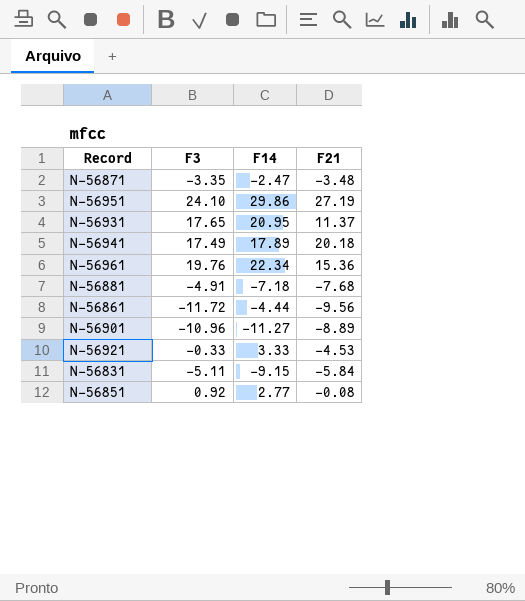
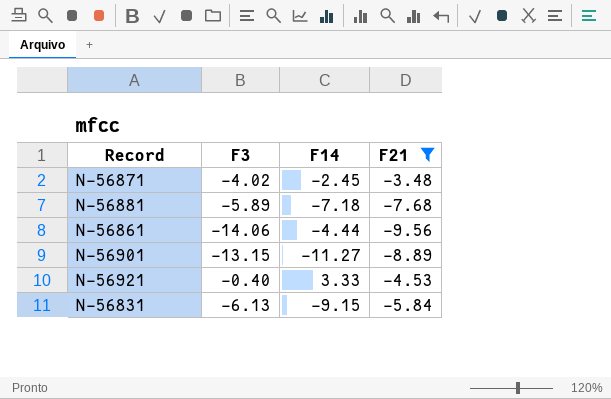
filter: none -> F21 <= -3.48
N-56871 | F3: -3.35 -> -4.02
N-56871 | F14: -2.47 -> -2.45
N-56881 | F3: -4.91 -> -5.89
N-56861 | F3: -11.72 -> -14.06
N-56901 | F3: -10.96 -> -13.15
N-56921 | F3: -0.33 -> -0.40
N-56831 | F3: -5.11 -> -6.13

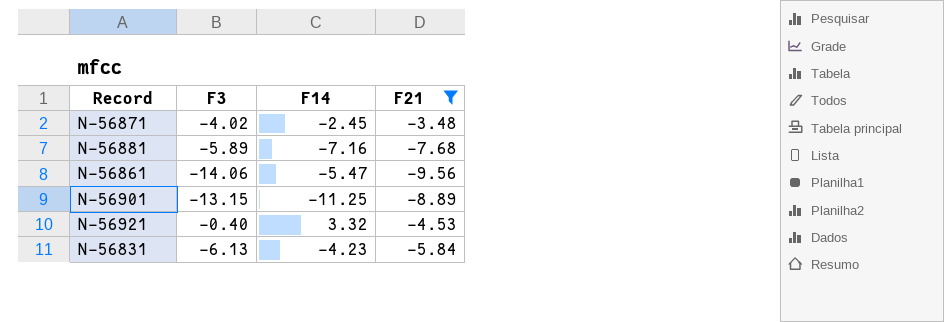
N-56881 | F14: -7.18 -> -7.16
N-56861 | F14: -4.44 -> -5.47
N-56901 | F14: -11.27 -> -11.25
N-56921 | F14: 3.33 -> 3.32
N-56831 | F14: -9.15 -> -4.23

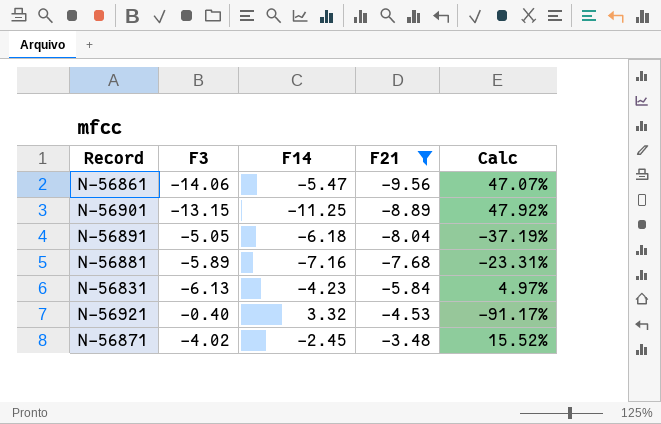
row order: none -> F21 ascending
column Calc | formula: none -> ([F3] - [F21]) / [F21]
row N-56891: none -> -5.05 | -6.18 | -8.04 | -37.19%

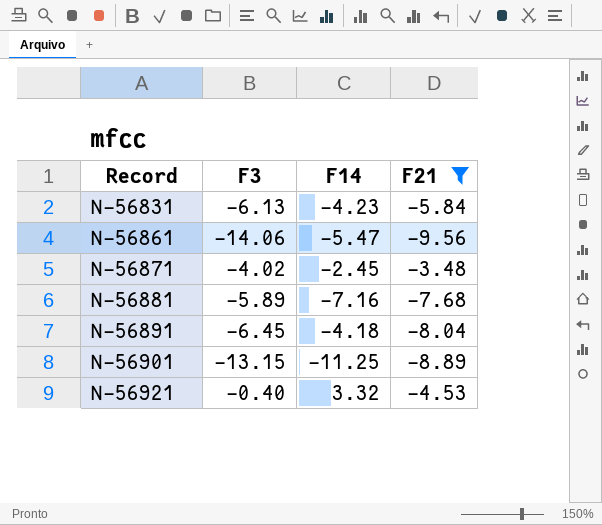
row order: F21 ascending -> Record ascending
column Calc | formula: ([F3] - [F21]) / [F21] -> none
N-56891 | F3: -5.05 -> -6.45
N-56891 | F14: -6.18 -> -4.18

